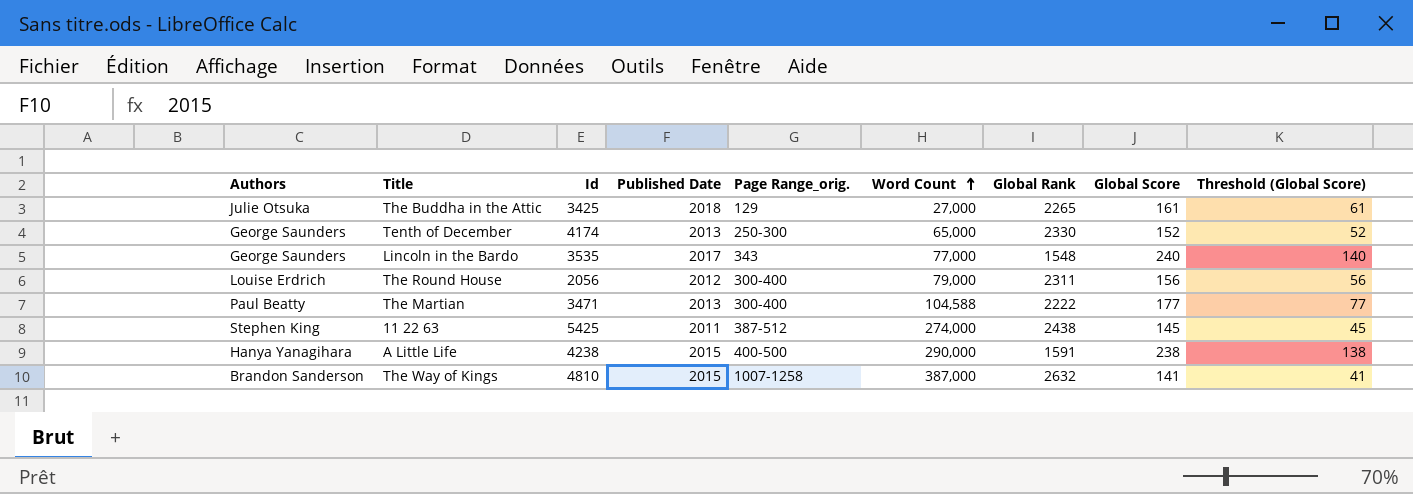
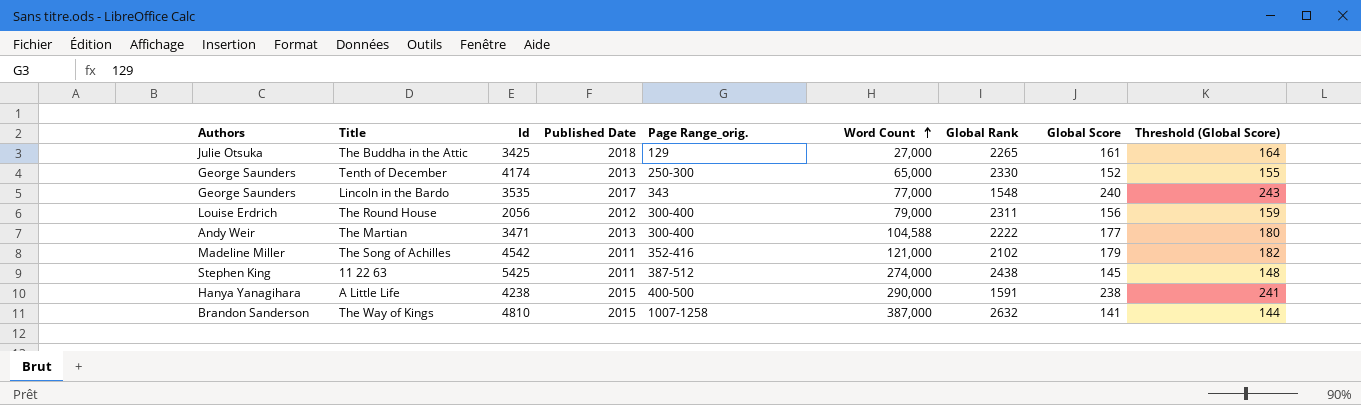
column Threshold (Global Score) | formula: [Global Score] - 100 -> [Global Score] + 3
The Martian | Authors: Paul Beatty -> Andy Weir
row The Song of Achilles: none -> Madeline Miller | 4542 | 2011 | 352-416 | 121,000 | 2102 | 179 | 182

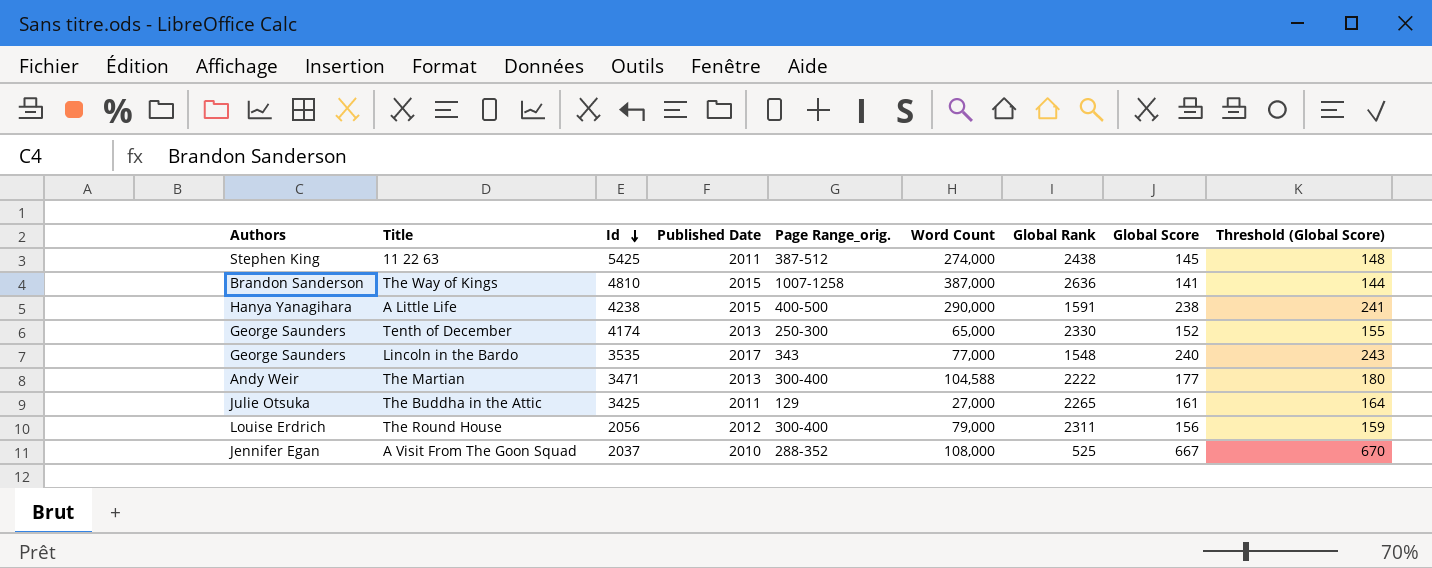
row order: Word Count ascending -> Id descending
row The Song of Achilles: Madeline Miller | 4542 | 2011 | 352-416 | 121,000 | 2102 | 179 | 182 -> none
The Way of Kings | Global Rank: 2632 -> 2636
The Buddha in the Attic | Published Date: 2018 -> 2011
row A Visit From The Goon Squad: none -> Jennifer Egan | 2037 | 2010 | 288-352 | 108,000 | 525 | 667 | 670

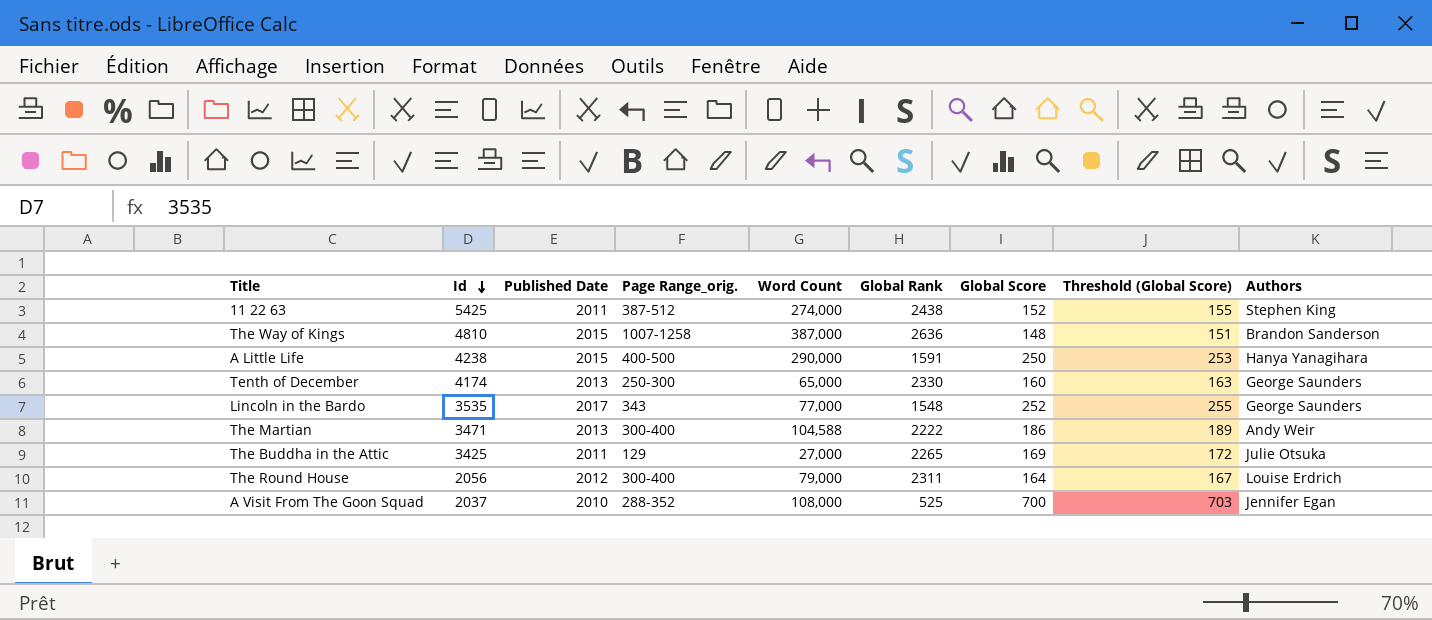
column Authors | position: 1 -> 9
11 22 63 | Global Score: 145 -> 152
11 22 63 | Threshold (Global Score): 148 -> 155
The Way of Kings | Global Score: 141 -> 148
The Way of Kings | Threshold (Global Score): 144 -> 151
A Little Life | Global Score: 238 -> 250
A Little Life | Threshold (Global Score): 241 -> 253
Tenth of December | Global Score: 152 -> 160
Tenth of December | Threshold (Global Score): 155 -> 163
Lincoln in the Bardo | Global Score: 240 -> 252
Lincoln in the Bardo | Threshold (Global Score): 243 -> 255
The Martian | Global Score: 177 -> 186
The Martian | Threshold (Global Score): 180 -> 189
The Buddha in the Attic | Global Score: 161 -> 169
The Buddha in the Attic | Threshold (Global Score): 164 -> 172
The Round House | Global Score: 156 -> 164
The Round House | Threshold (Global Score): 159 -> 167
A Visit From The Goon Squad | Global Score: 667 -> 700
A Visit From The Goon Squad | Threshold (Global Score): 670 -> 703

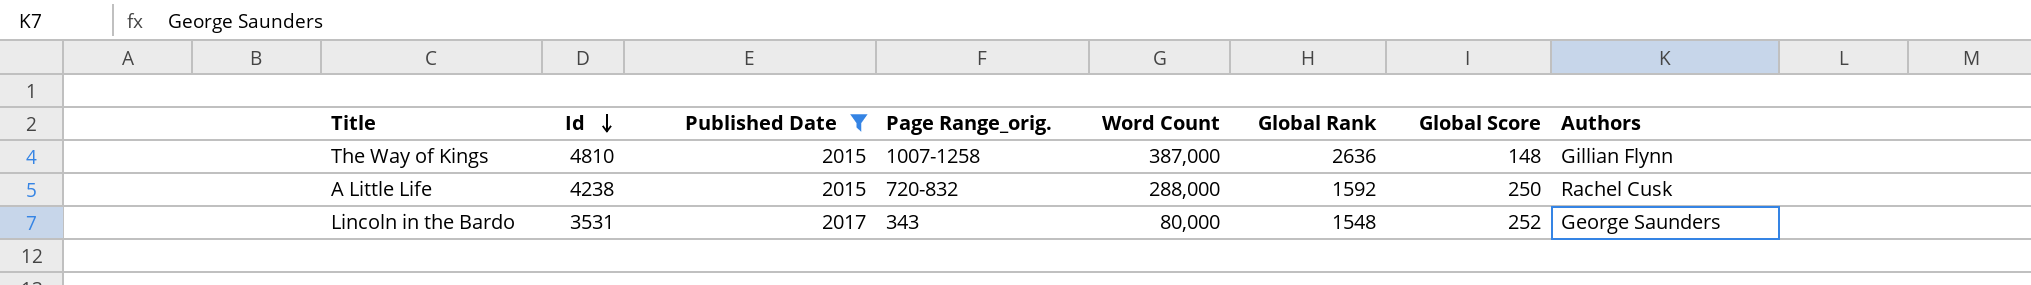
filter: none -> Published Date >= 2015
column Threshold (Global Score) | formula: [Global Score] + 3 -> none
The Way of Kings | Authors: Brandon Sanderson -> Gillian Flynn
A Little Life | Page Range_orig.: 400-500 -> 720-832
A Little Life | Word Count: 290,000 -> 288,000
A Little Life | Global Rank: 1591 -> 1592
A Little Life | Authors: Hanya Yanagihara -> Rachel Cusk
Lincoln in the Bardo | Id: 3535 -> 3531
Lincoln in the Bardo | Word Count: 77,000 -> 80,000

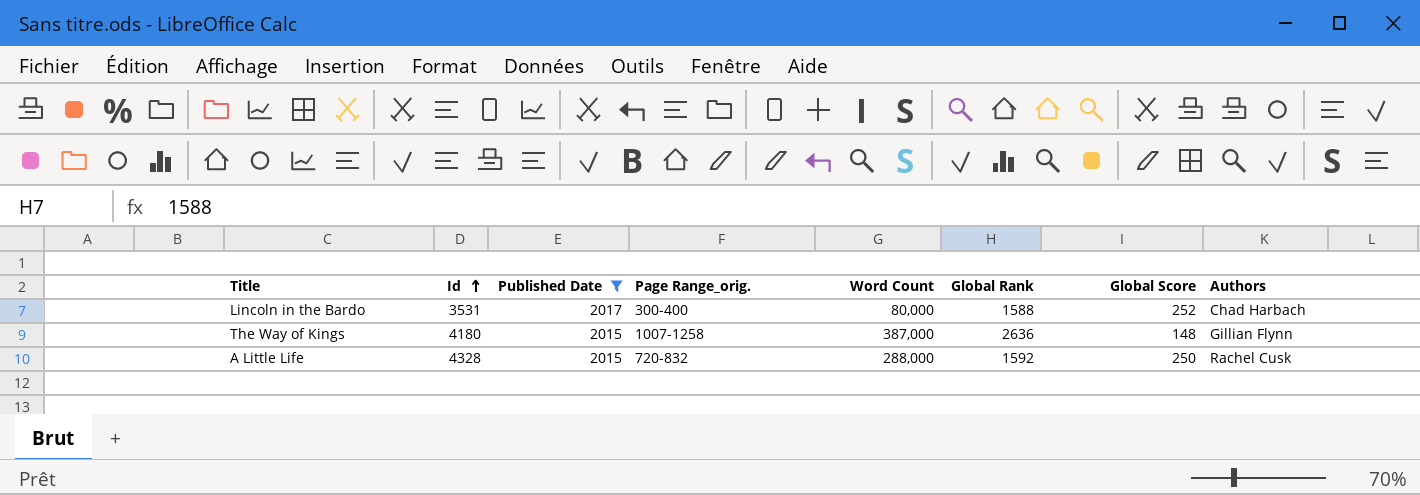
row order: Id descending -> Id ascending
Lincoln in the Bardo | Page Range_orig.: 343 -> 300-400
Lincoln in the Bardo | Global Rank: 1548 -> 1588
Lincoln in the Bardo | Authors: George Saunders -> Chad Harbach
The Way of Kings | Id: 4810 -> 4180
A Little Life | Id: 4238 -> 4328

